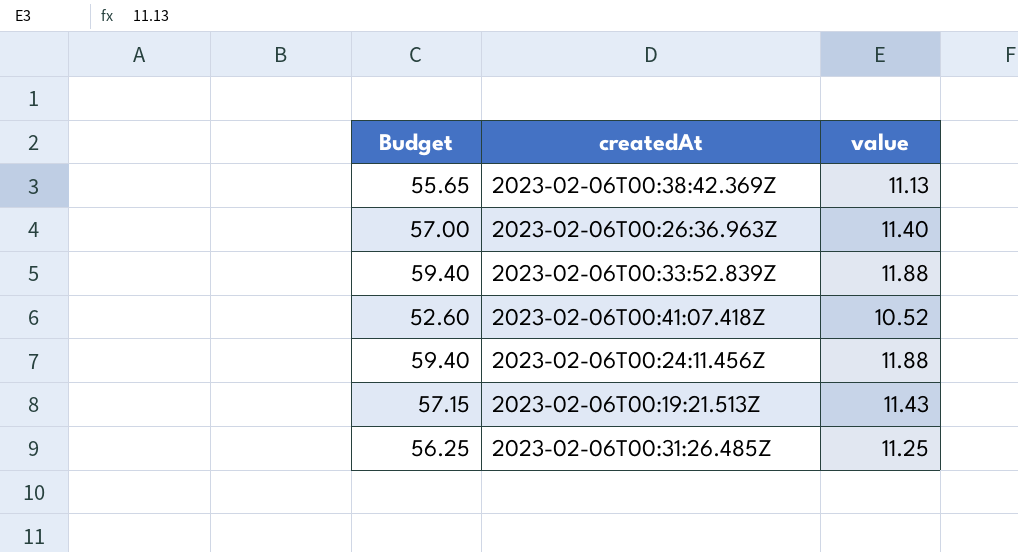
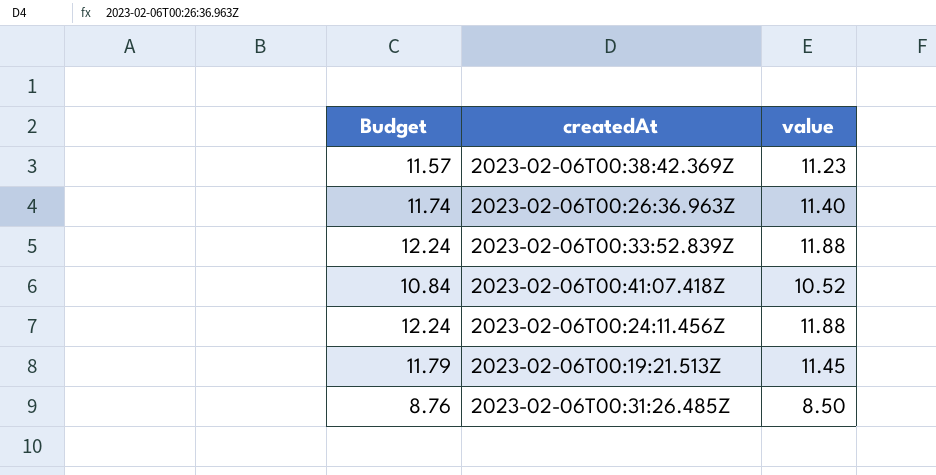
column Budget | formula: [value] * 5 -> [value] * 1.03
2023-02-06T00:38:42.369Z | value: 11.13 -> 11.23
2023-02-06T00:19:21.513Z | value: 11.43 -> 11.45
2023-02-06T00:31:26.485Z | value: 11.25 -> 8.50

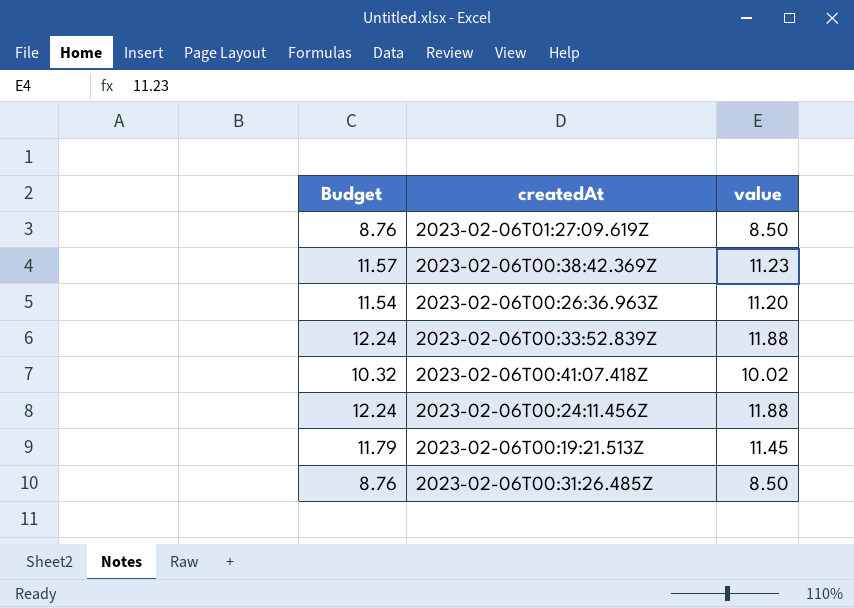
row 2023-02-06T01:27:09.619Z: none -> 8.76 | 8.50
2023-02-06T00:26:36.963Z | Budget: 11.74 -> 11.54
2023-02-06T00:26:36.963Z | value: 11.40 -> 11.20
2023-02-06T00:41:07.418Z | Budget: 10.84 -> 10.32
2023-02-06T00:41:07.418Z | value: 10.52 -> 10.02

